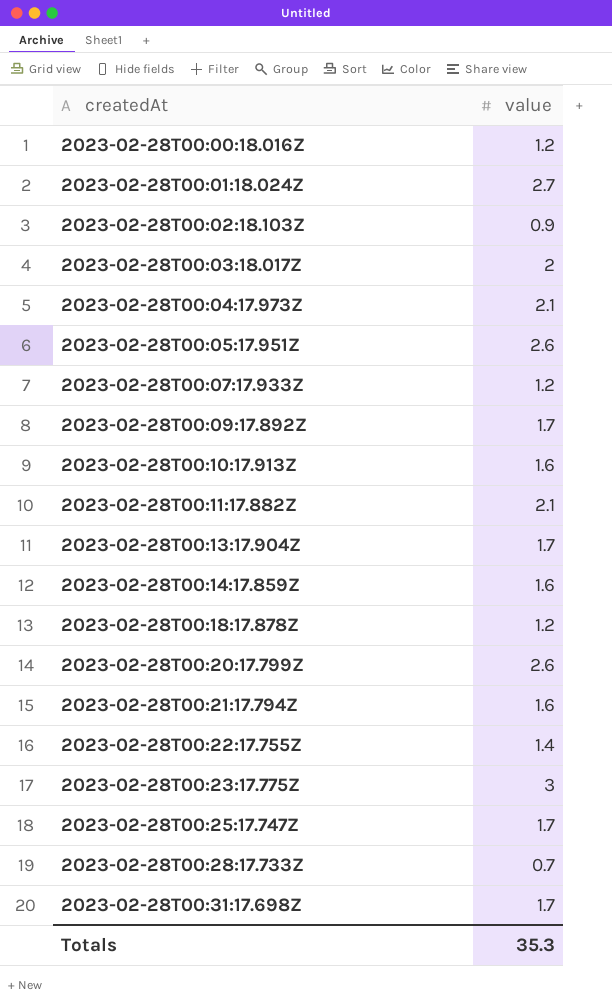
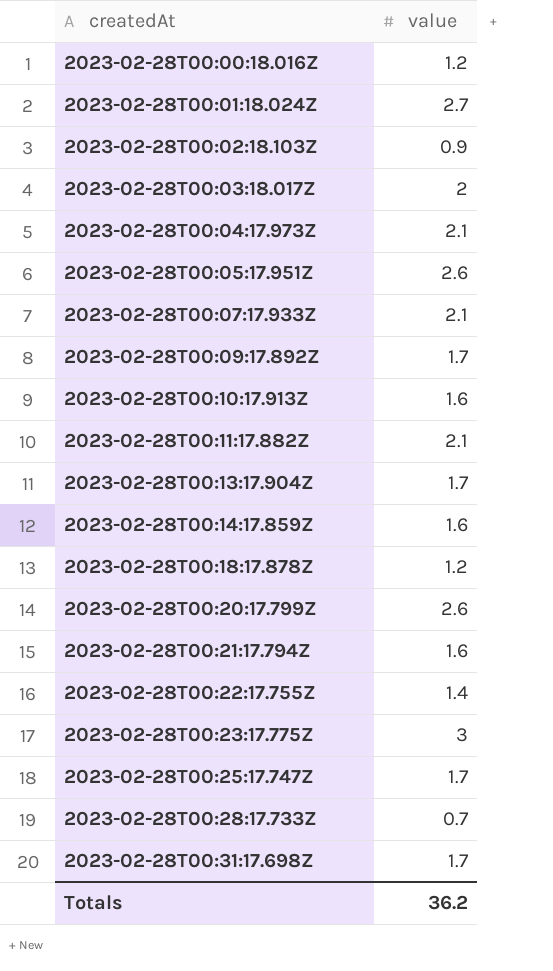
2023-02-28T00:07:17.933Z | value: 1.2 -> 2.1
Totals | value: 35.3 -> 36.2

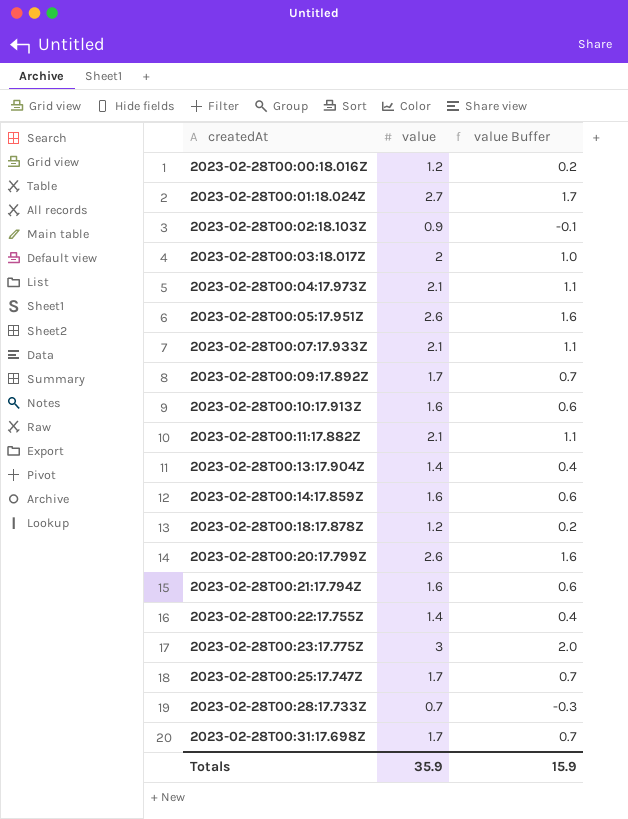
column value Buffer | formula: none -> [value] - 1
2023-02-28T00:13:17.904Z | value: 1.7 -> 1.4
Totals | value: 36.2 -> 35.9

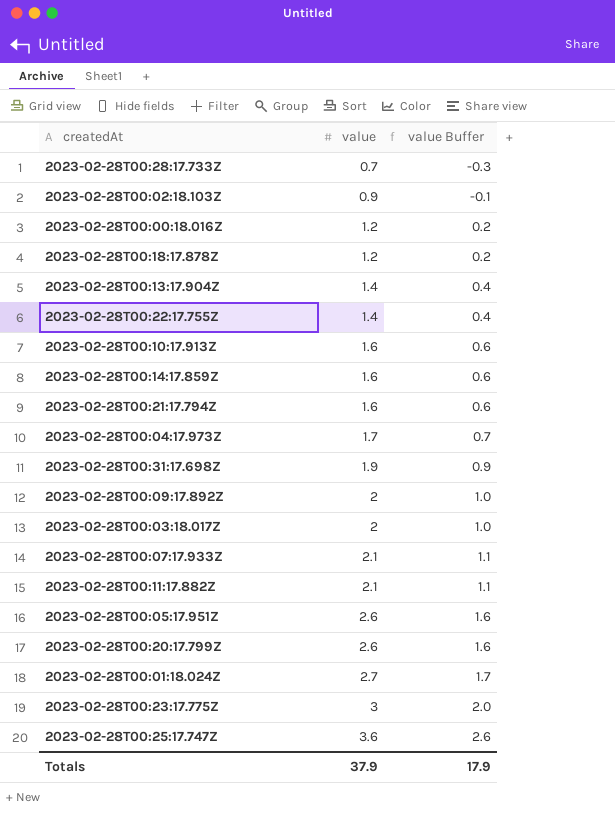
row order: createdAt ascending -> value ascending
2023-02-28T00:04:17.973Z | value: 2.1 -> 1.7
2023-02-28T00:04:17.973Z | value Buffer: 1.1 -> 0.7
2023-02-28T00:31:17.698Z | value: 1.7 -> 1.9
2023-02-28T00:31:17.698Z | value Buffer: 0.7 -> 0.9
2023-02-28T00:09:17.892Z | value: 1.7 -> 2
2023-02-28T00:09:17.892Z | value Buffer: 0.7 -> 1.0
2023-02-28T00:25:17.747Z | value: 1.7 -> 3.6
2023-02-28T00:25:17.747Z | value Buffer: 0.7 -> 2.6
Totals | value: 35.9 -> 37.9
Totals | value Buffer: 15.9 -> 17.9

